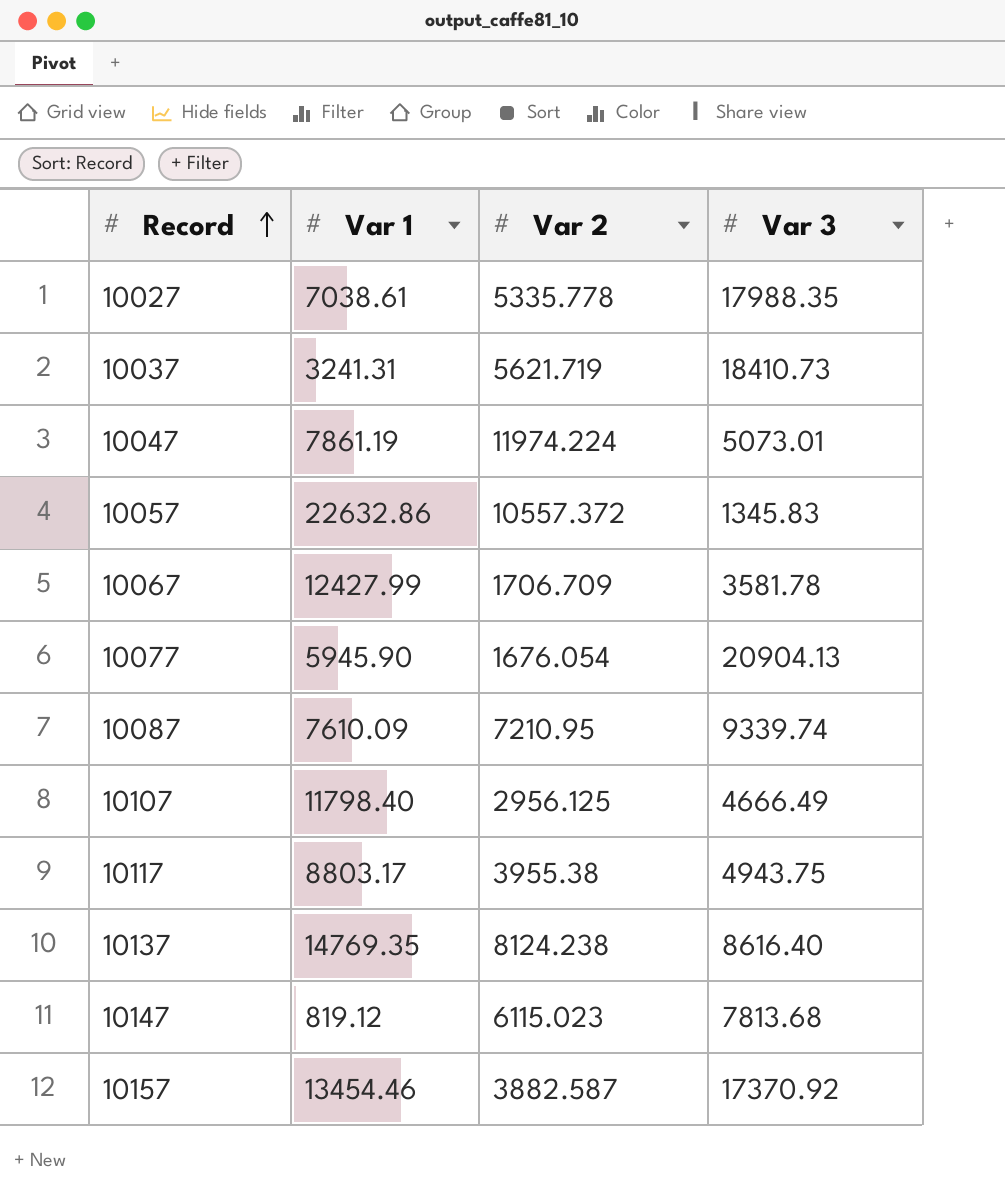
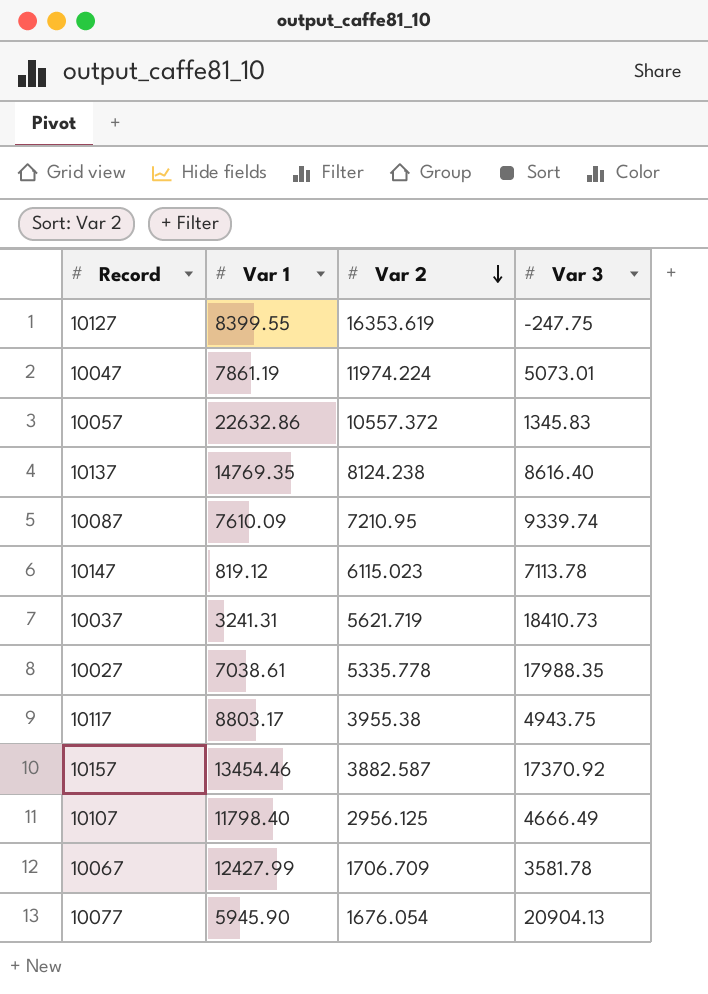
row order: Record ascending -> Var 2 descending
row 10127: none -> 8399.55 | 16353.619 | -247.75
10147 | Var 3: 7813.68 -> 7113.78

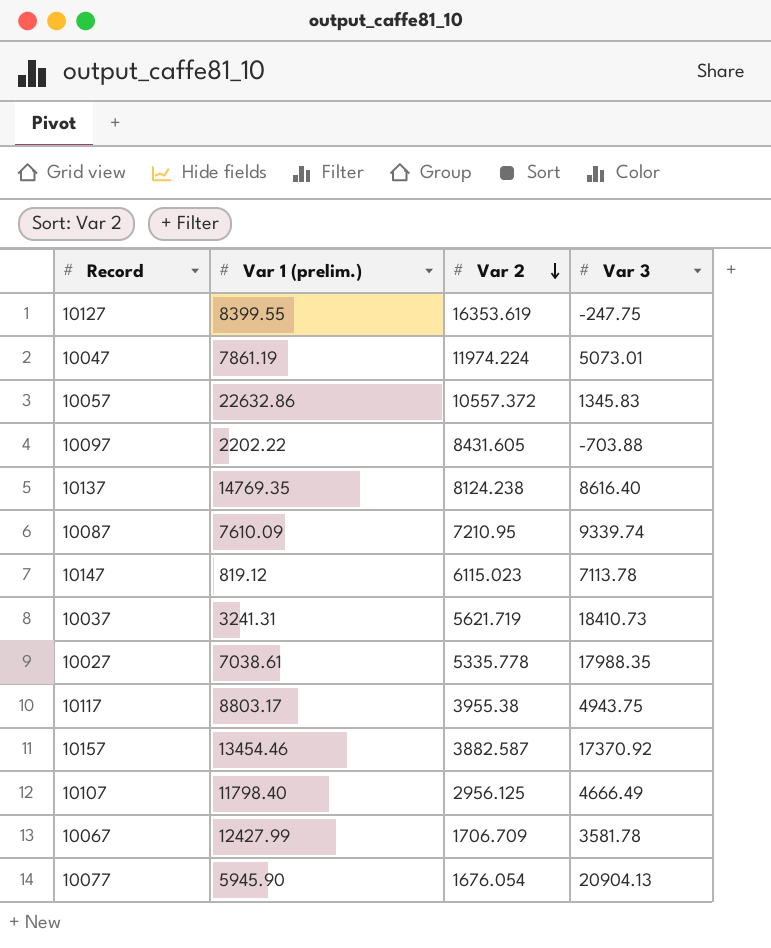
column name: Var 1 -> Var 1 (prelim.)
row 10097: none -> 2202.22 | 8431.605 | -703.88

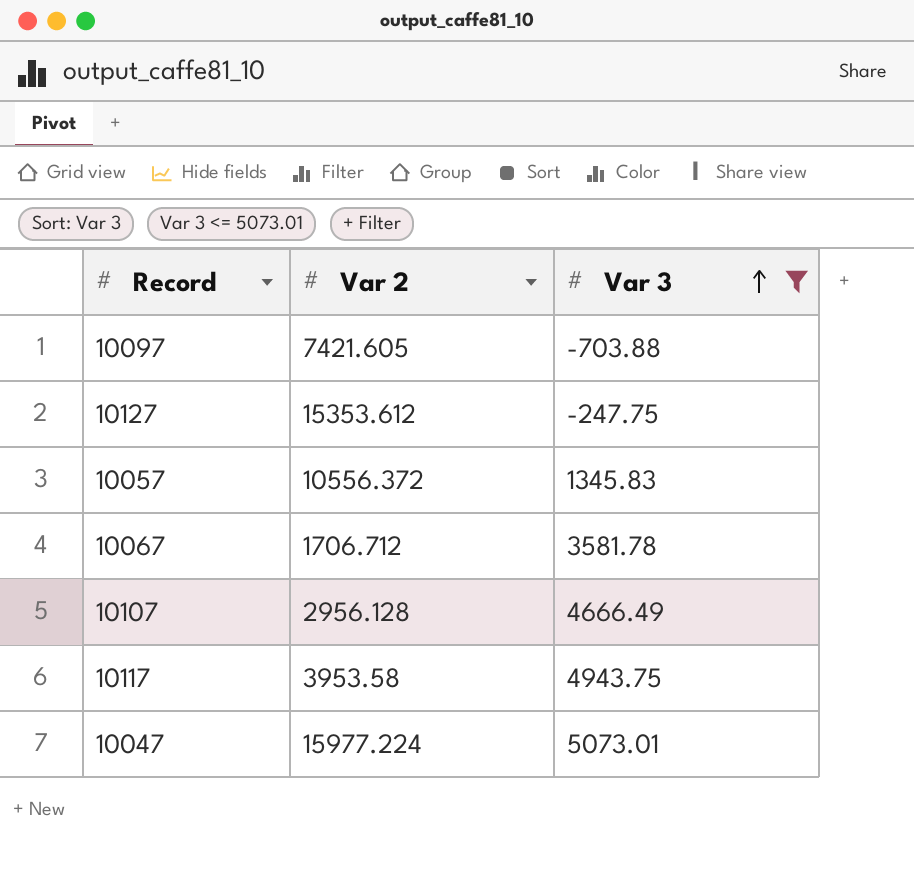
filter: none -> Var 3 <= 5073.01
row order: Var 2 descending -> Var 3 ascending
column Var 1 (prelim.) | position: 2 -> none
10097 | Var 2: 8431.605 -> 7421.605
10127 | Var 2: 16353.619 -> 15353.612
10057 | Var 2: 10557.372 -> 10556.372
10067 | Var 2: 1706.709 -> 1706.712
10107 | Var 2: 2956.125 -> 2956.128
10117 | Var 2: 3955.38 -> 3953.58
10047 | Var 2: 11974.224 -> 15977.224

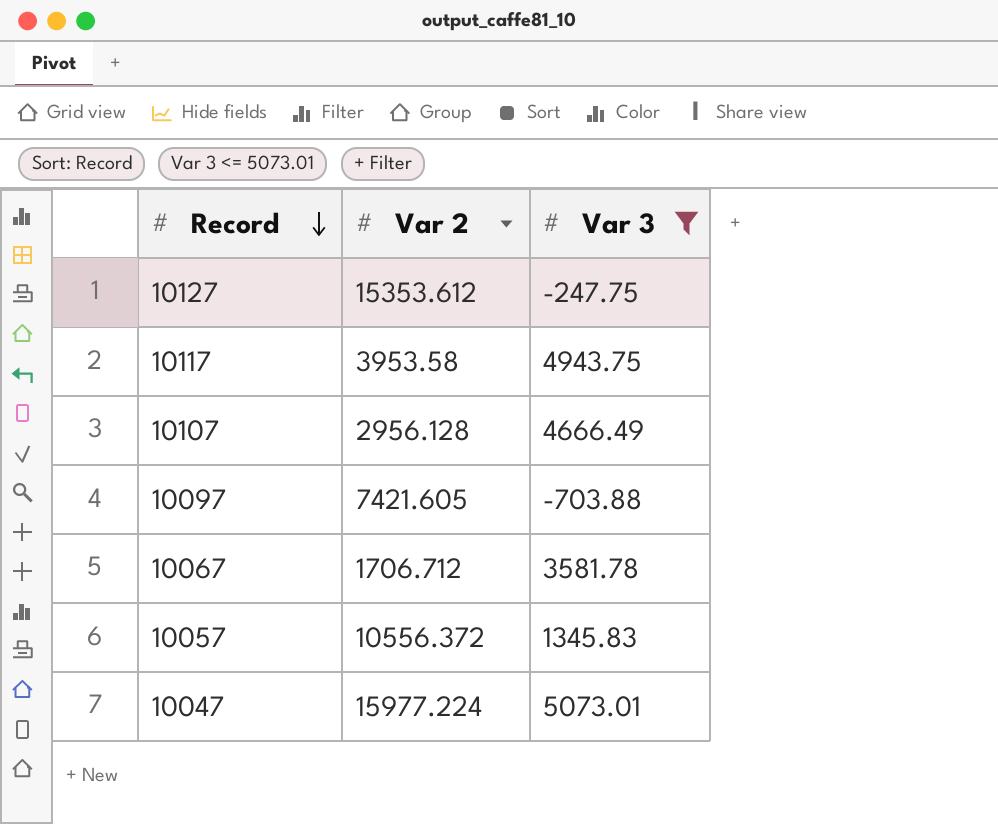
row order: Var 3 ascending -> Record descending

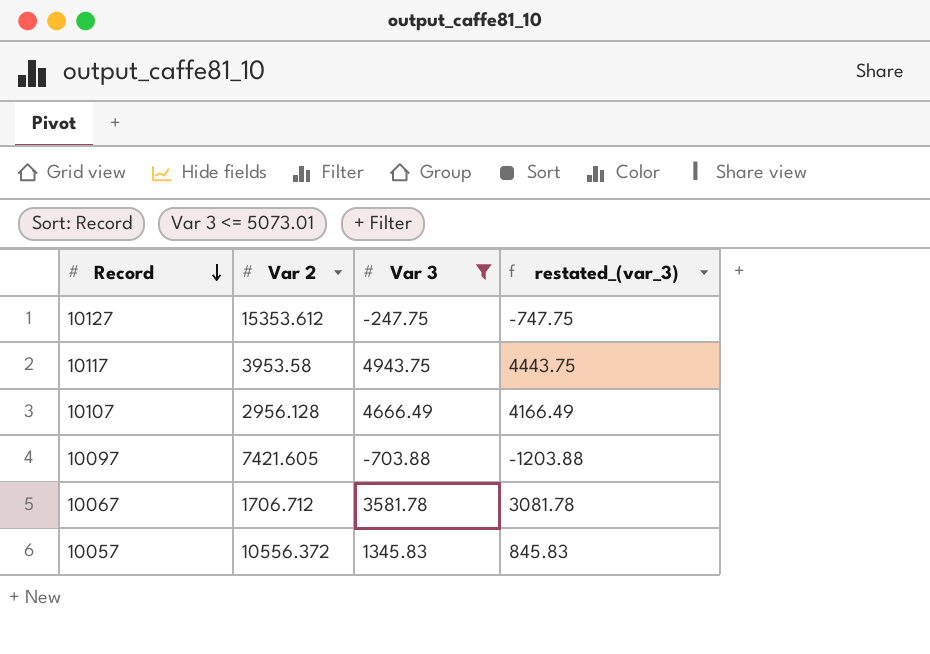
column restated_(var_3) | formula: none -> [Var 3] - 500
row 10047: 15977.224 | 5073.01 -> none

